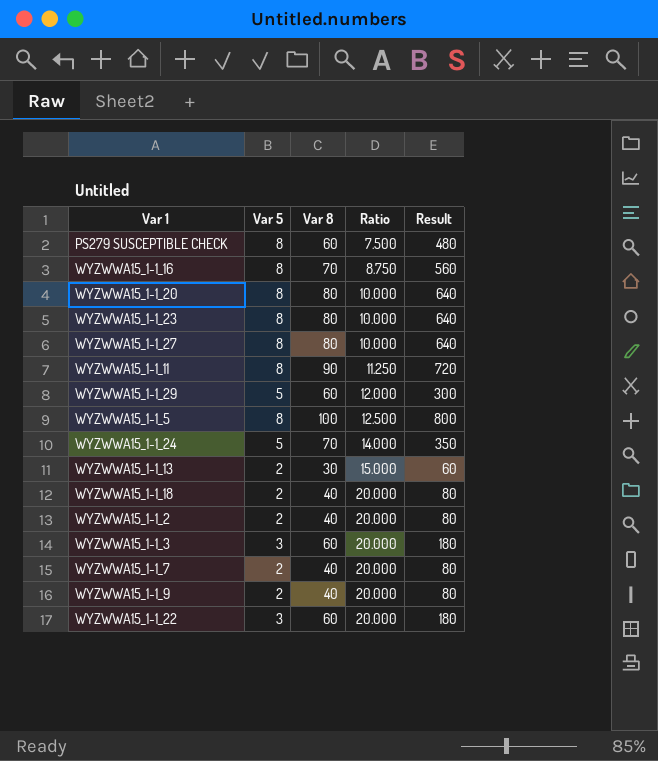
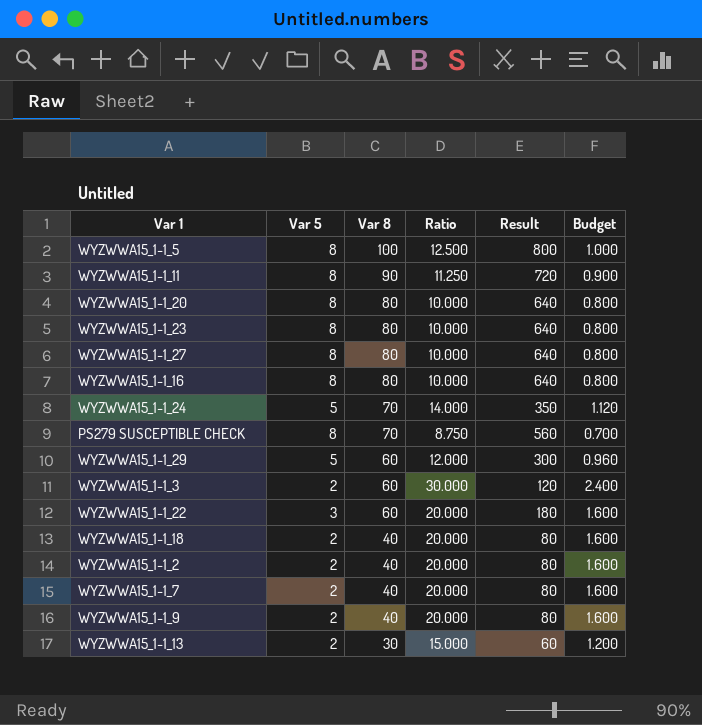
row order: Ratio ascending -> Var 8 descending
column Budget | formula: none -> [Ratio] * 0.08
WYZWWA15_1-1_16 | Var 8: 70 -> 80
WYZWWA15_1-1_16 | Ratio: 8.750 -> 10.000
WYZWWA15_1-1_16 | Result: 560 -> 640
PS279 SUSCEPTIBLE CHECK | Var 8: 60 -> 70
PS279 SUSCEPTIBLE CHECK | Ratio: 7.500 -> 8.750
PS279 SUSCEPTIBLE CHECK | Result: 480 -> 560
WYZWWA15_1-1_3 | Var 5: 3 -> 2
WYZWWA15_1-1_3 | Ratio: 20.000 -> 30.000
WYZWWA15_1-1_3 | Result: 180 -> 120

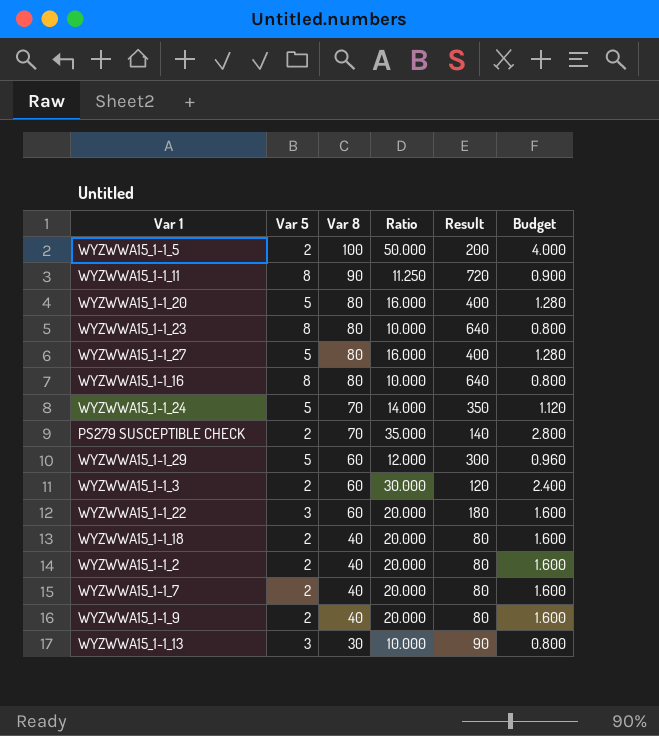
WYZWWA15_1-1_5 | Var 5: 8 -> 2
WYZWWA15_1-1_5 | Ratio: 12.500 -> 50.000
WYZWWA15_1-1_5 | Result: 800 -> 200
WYZWWA15_1-1_5 | Budget: 1.000 -> 4.000
WYZWWA15_1-1_20 | Var 5: 8 -> 5
WYZWWA15_1-1_20 | Ratio: 10.000 -> 16.000
WYZWWA15_1-1_20 | Result: 640 -> 400
WYZWWA15_1-1_20 | Budget: 0.800 -> 1.280
WYZWWA15_1-1_27 | Var 5: 8 -> 5
WYZWWA15_1-1_27 | Ratio: 10.000 -> 16.000
WYZWWA15_1-1_27 | Result: 640 -> 400
WYZWWA15_1-1_27 | Budget: 0.800 -> 1.280
PS279 SUSCEPTIBLE CHECK | Var 5: 8 -> 2
PS279 SUSCEPTIBLE CHECK | Ratio: 8.750 -> 35.000
PS279 SUSCEPTIBLE CHECK | Result: 560 -> 140
PS279 SUSCEPTIBLE CHECK | Budget: 0.700 -> 2.800
WYZWWA15_1-1_13 | Var 5: 2 -> 3
WYZWWA15_1-1_13 | Ratio: 15.000 -> 10.000
WYZWWA15_1-1_13 | Result: 60 -> 90
WYZWWA15_1-1_13 | Budget: 1.200 -> 0.800

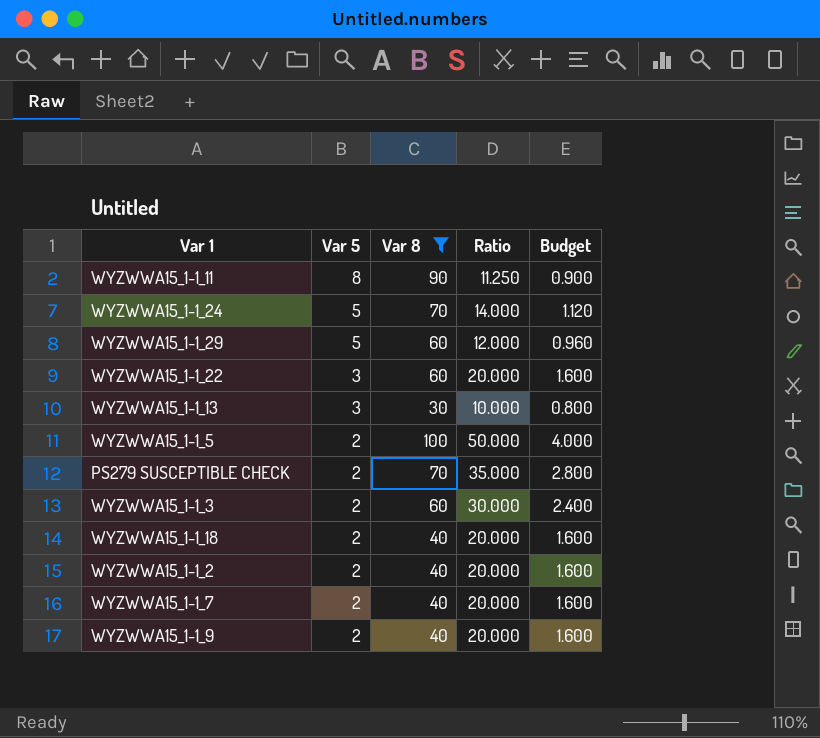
filter: none -> Var 8 != 80
row order: Var 8 descending -> Var 5 descending
column Result | formula: [Var 5] * [Var 8] -> none

